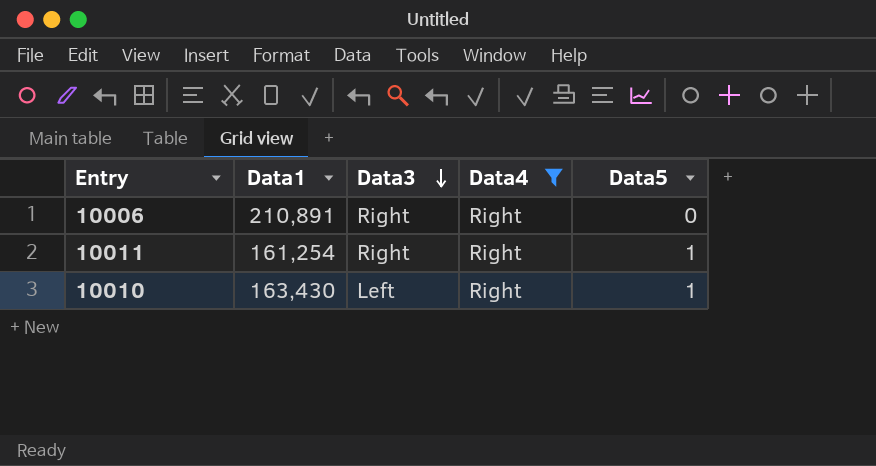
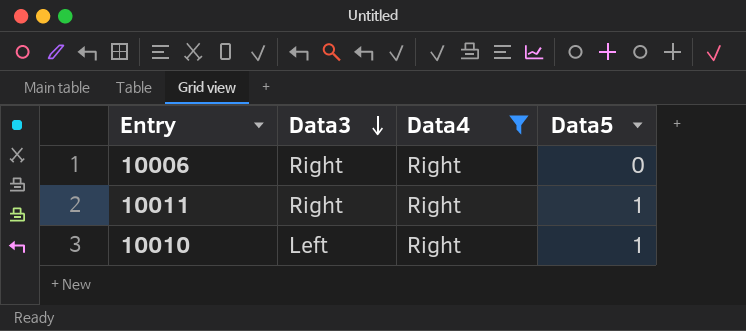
column Data1 | position: 2 -> none

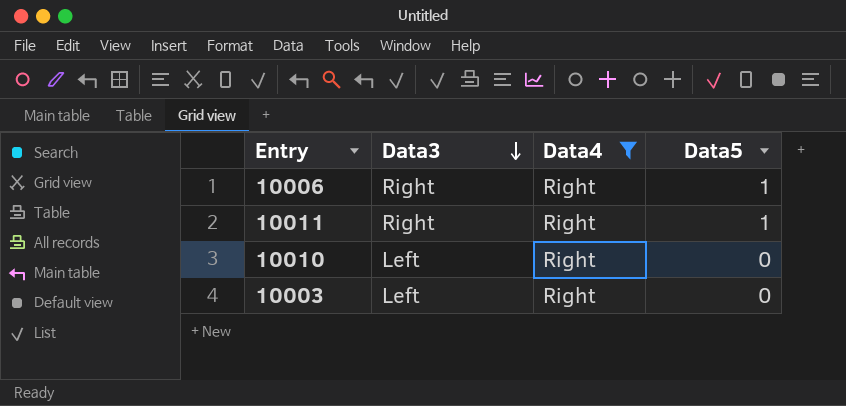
10006 | Data5: 0 -> 1
10010 | Data5: 1 -> 0
row 10003: none -> Left | Right | 0

